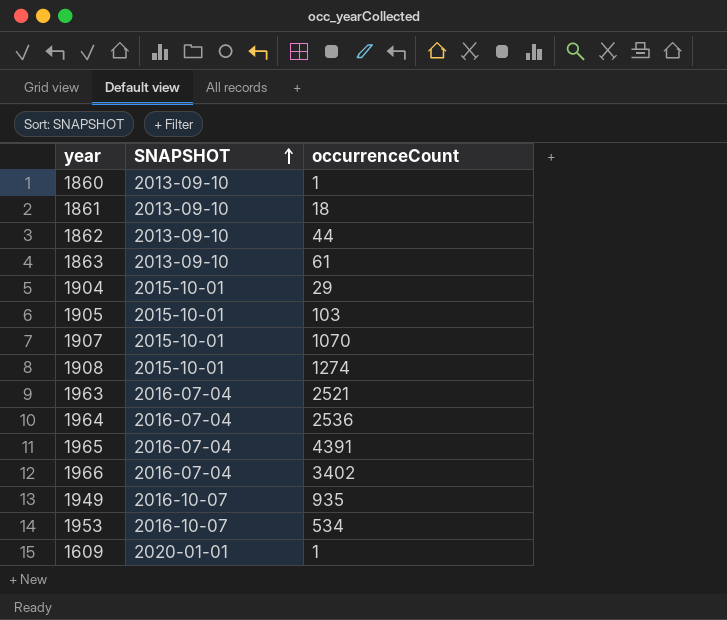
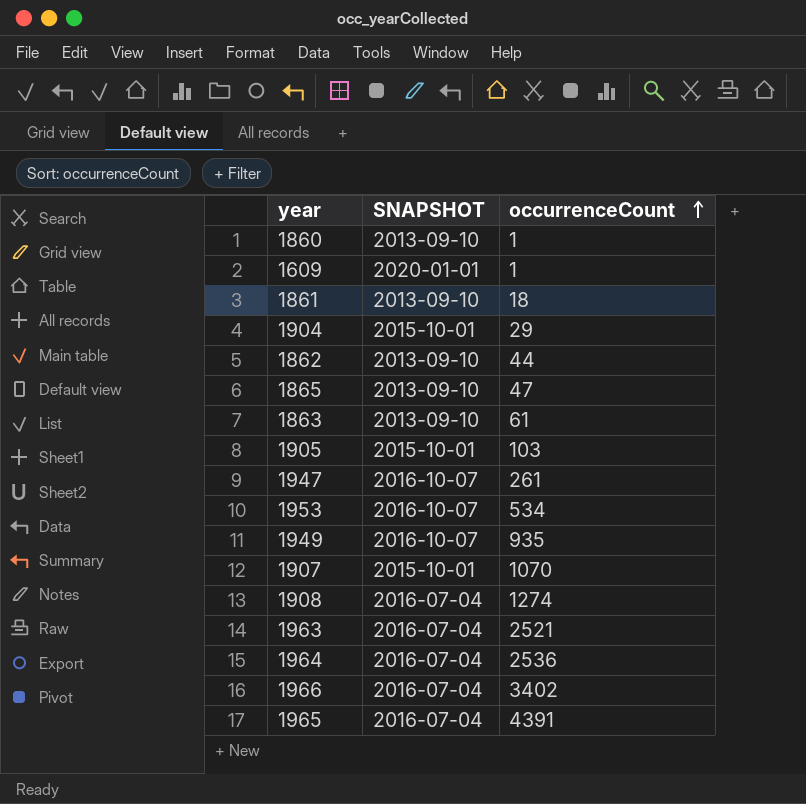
row order: SNAPSHOT ascending -> occurrenceCount ascending
row 1865: none -> 2013-09-10 | 47
row 1947: none -> 2016-10-07 | 261
1908 | SNAPSHOT: 2015-10-01 -> 2016-07-04

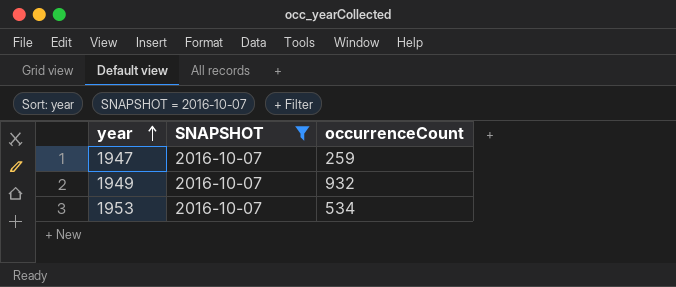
filter: none -> SNAPSHOT = 2016-10-07
row order: occurrenceCount ascending -> year ascending
1947 | occurrenceCount: 261 -> 259
1949 | occurrenceCount: 935 -> 932

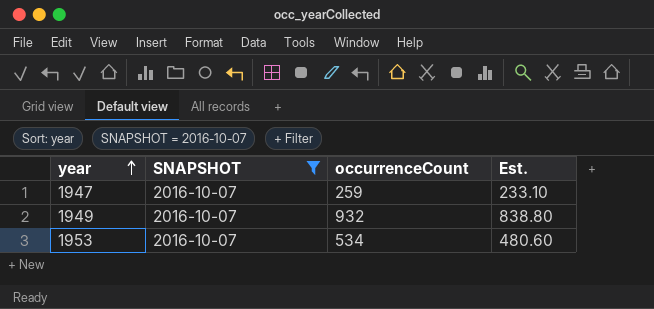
column Est. | formula: none -> [occurrenceCount] * 0.9

